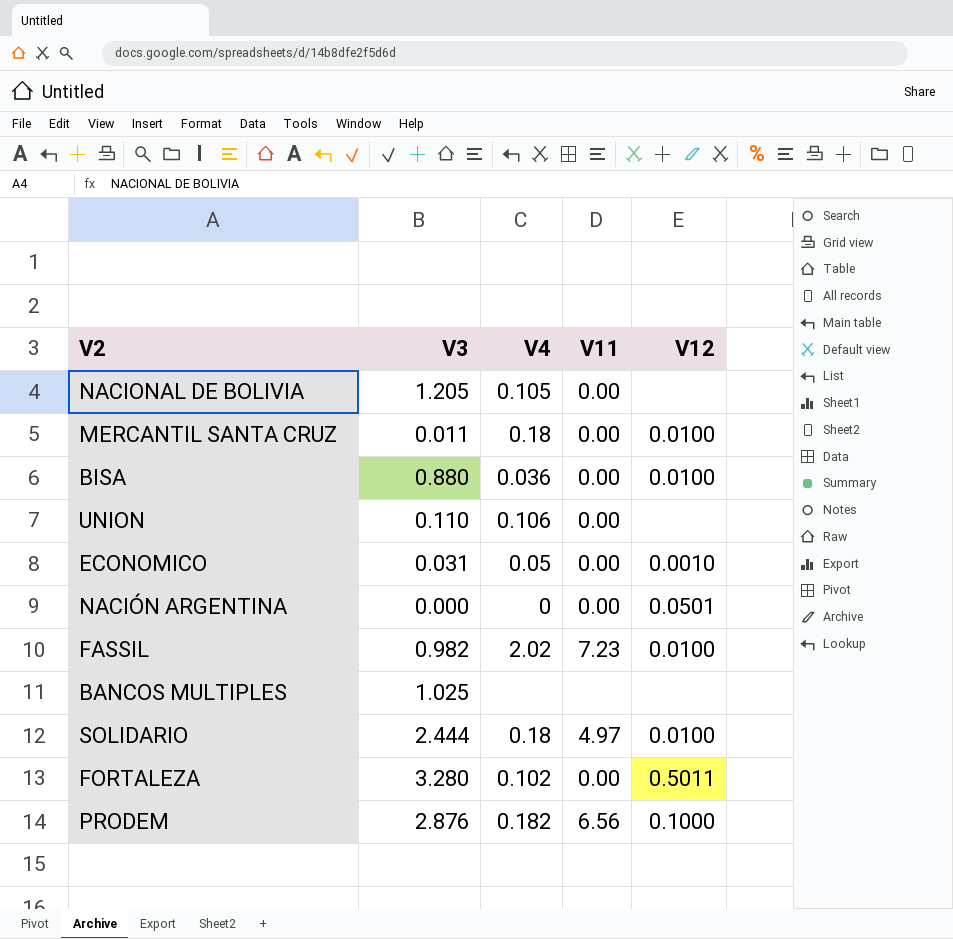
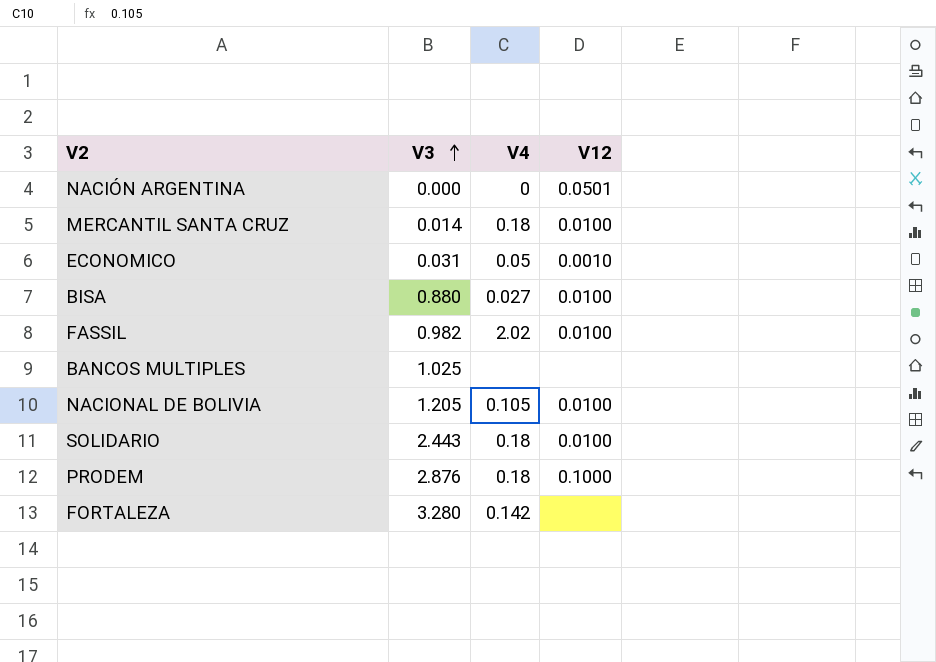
row order: none -> V3 ascending
column V11 | position: 4 -> none
row UNION: 0.110 | 0.106 | 0.00 | none -> none
MERCANTIL SANTA CRUZ | V3: 0.011 -> 0.014
BISA | V4: 0.036 -> 0.027
NACIONAL DE BOLIVIA | V12: none -> 0.0100
SOLIDARIO | V3: 2.444 -> 2.443
PRODEM | V4: 0.182 -> 0.18
FORTALEZA | V4: 0.102 -> 0.142
FORTALEZA | V12: 0.5011 -> none

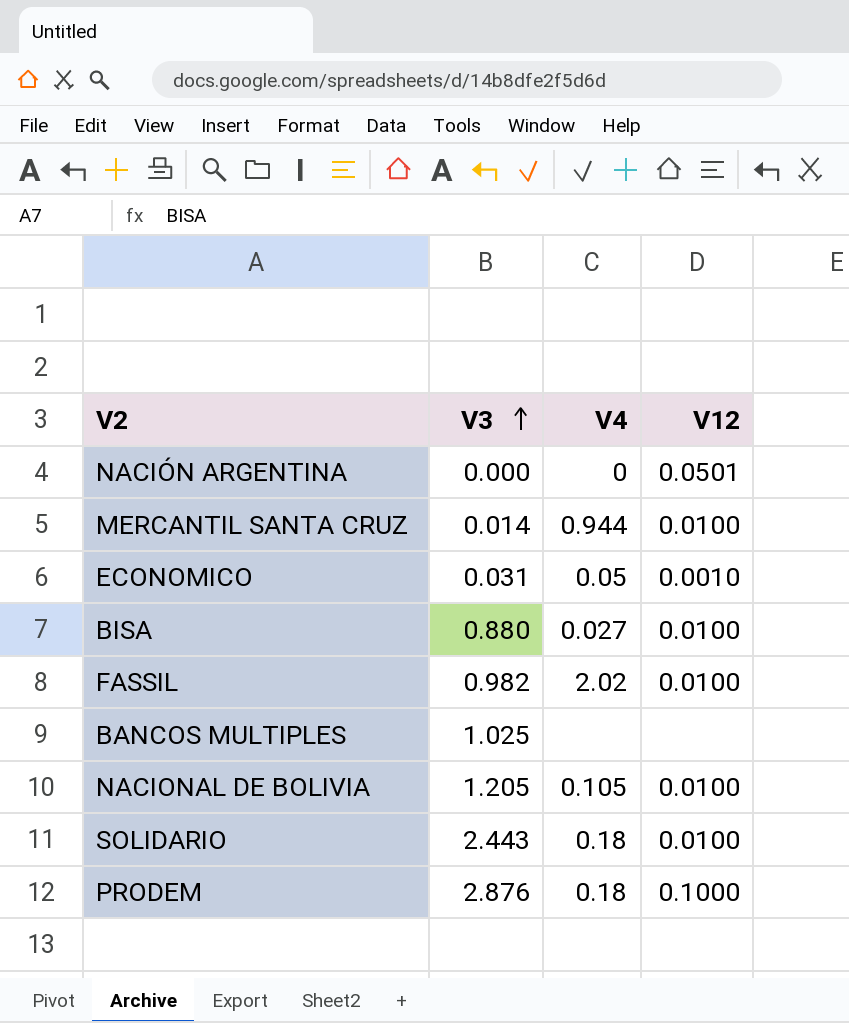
row FORTALEZA: 3.280 | 0.142 | none -> none
MERCANTIL SANTA CRUZ | V4: 0.18 -> 0.944

